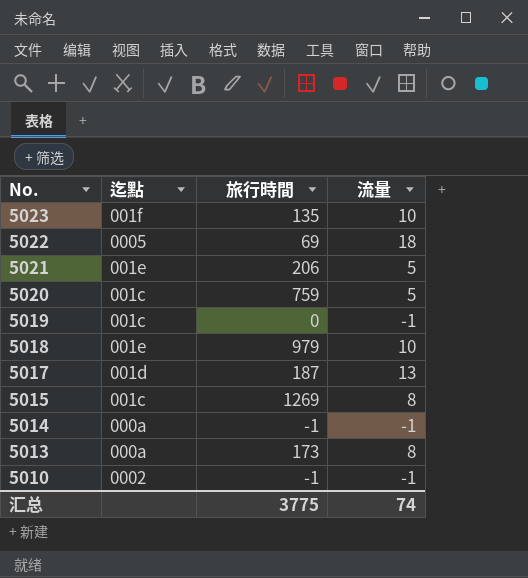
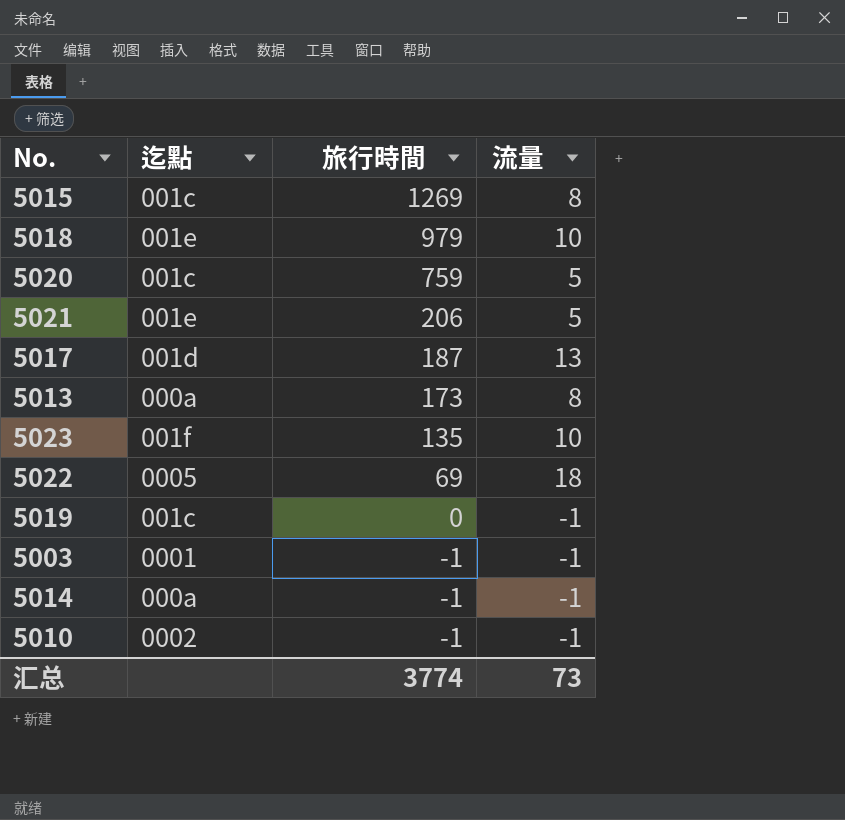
row order: No. descending -> 旅行時間 descending
row 5003: none -> 0001 | -1 | -1
汇总 | 旅行時間: 3775 -> 3774
汇总 | 流量: 74 -> 73

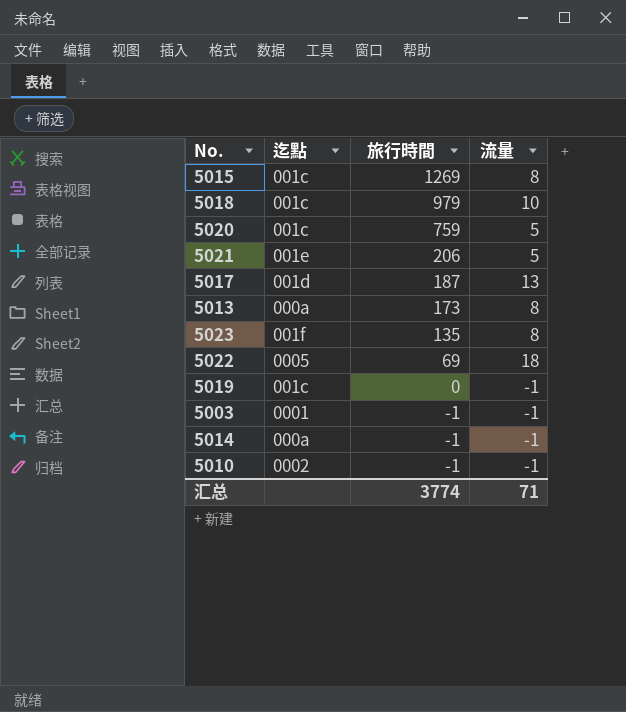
5018 | 迄點: 001e -> 001c
5023 | 流量: 10 -> 8
汇总 | 流量: 73 -> 71

